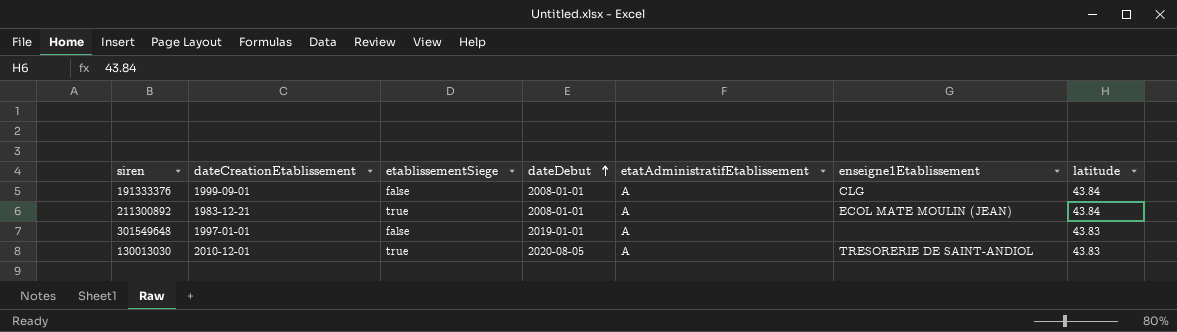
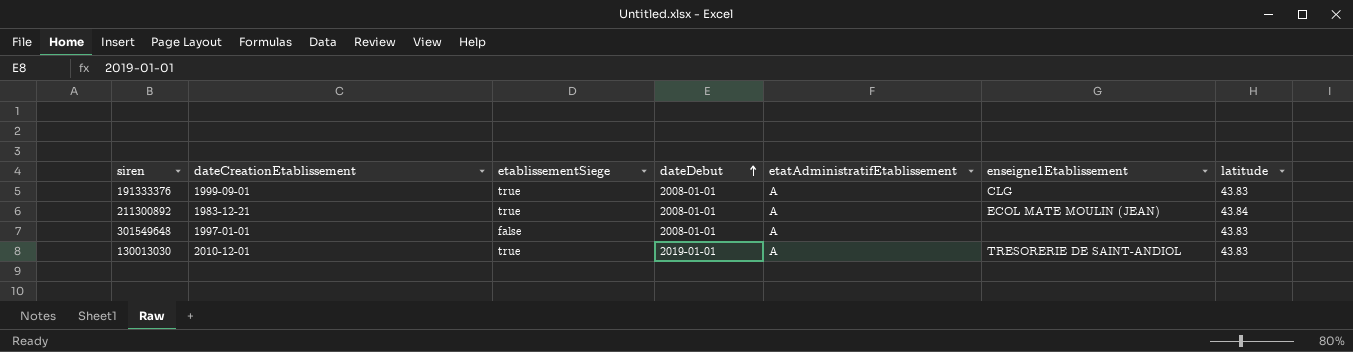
191333376 | etablissementSiege: false -> true
191333376 | latitude: 43.84 -> 43.83
301549648 | dateDebut: 2019-01-01 -> 2008-01-01
130013030 | dateDebut: 2020-08-05 -> 2019-01-01

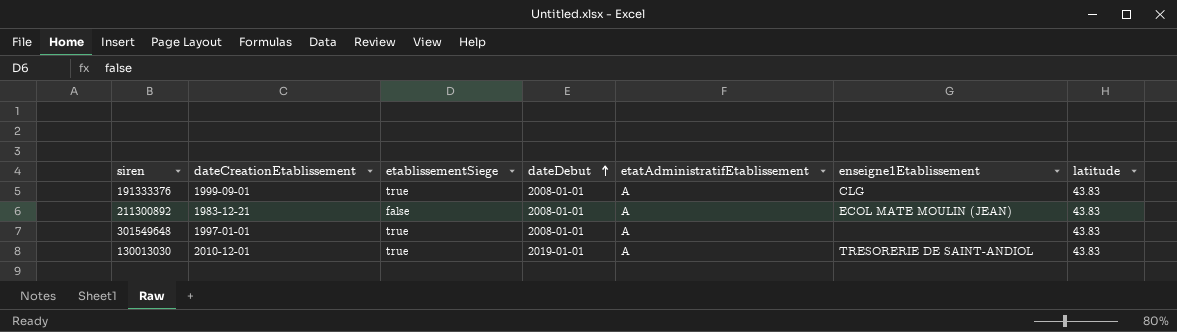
211300892 | etablissementSiege: true -> false
211300892 | latitude: 43.84 -> 43.83
301549648 | etablissementSiege: false -> true

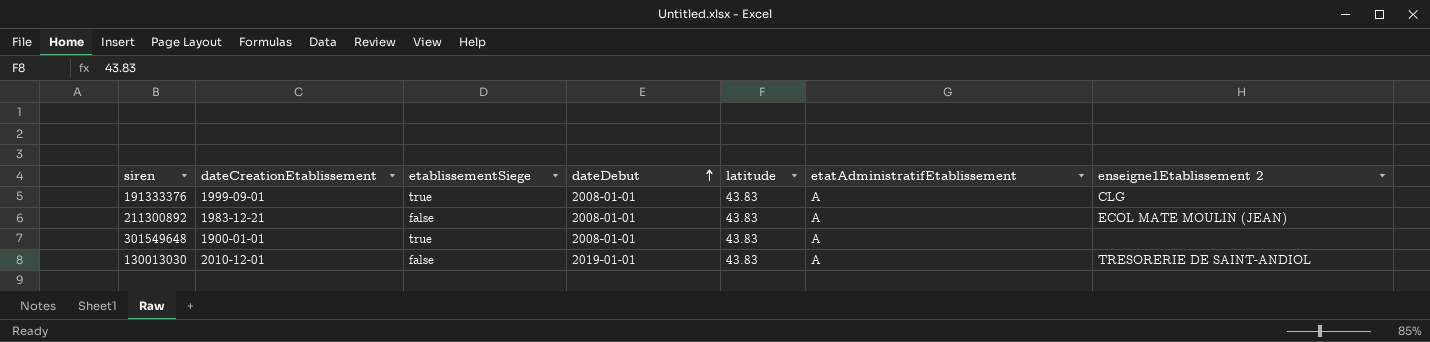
column latitude | position: 7 -> 5
column name: enseigne1Etablissement -> enseigne1Etablissement 2
301549648 | dateCreationEtablissement: 1997-01-01 -> 1900-01-01
130013030 | etablissementSiege: true -> false

